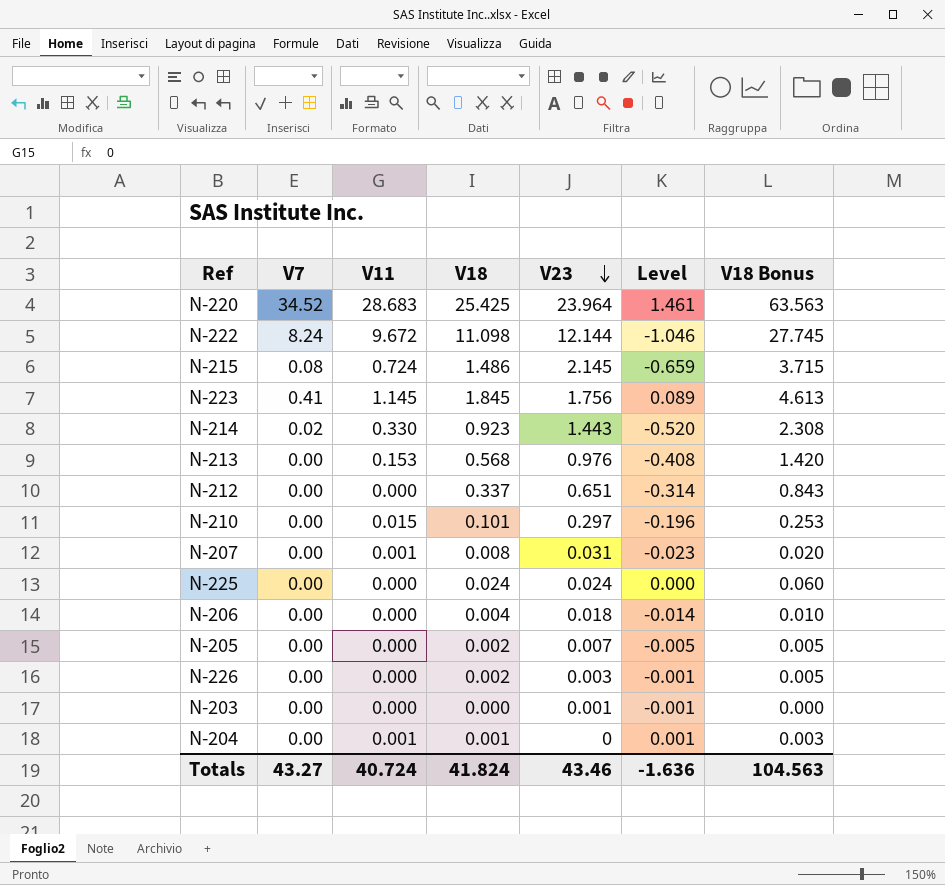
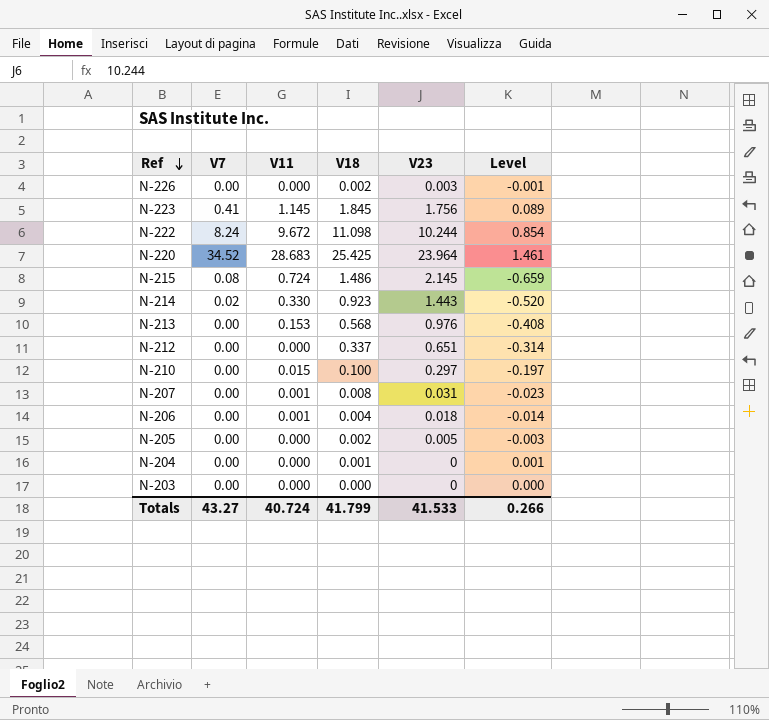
row order: V23 descending -> Ref descending
column V18 Bonus | formula: [V18] * 2.5 -> none
row N-225: 0.00 | 0.000 | 0.024 | 0.024 | 0.000 | 0.060 -> none
N-222 | V23: 12.144 -> 10.244
N-222 | Level: -1.046 -> 0.854
N-210 | V18: 0.101 -> 0.100
N-210 | Level: -0.196 -> -0.197
N-206 | V11: 0.000 -> 0.001
N-205 | V23: 0.007 -> 0.005
N-205 | Level: -0.005 -> -0.003
N-204 | V11: 0.001 -> 0.000
N-203 | V23: 0.001 -> 0
N-203 | Level: -0.001 -> 0.000
Totals | V18: 41.824 -> 41.799
Totals | V23: 43.46 -> 41.533
Totals | Level: -1.636 -> 0.266

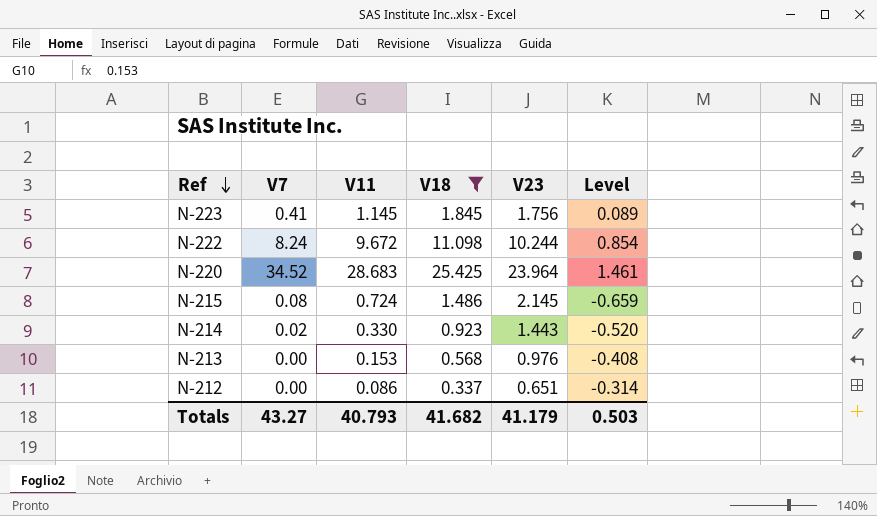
filter: none -> V18 >= 0.337
N-212 | V11: 0.000 -> 0.086
Totals | V11: 40.724 -> 40.793
Totals | V18: 41.799 -> 41.682
Totals | V23: 41.533 -> 41.179
Totals | Level: 0.266 -> 0.503

